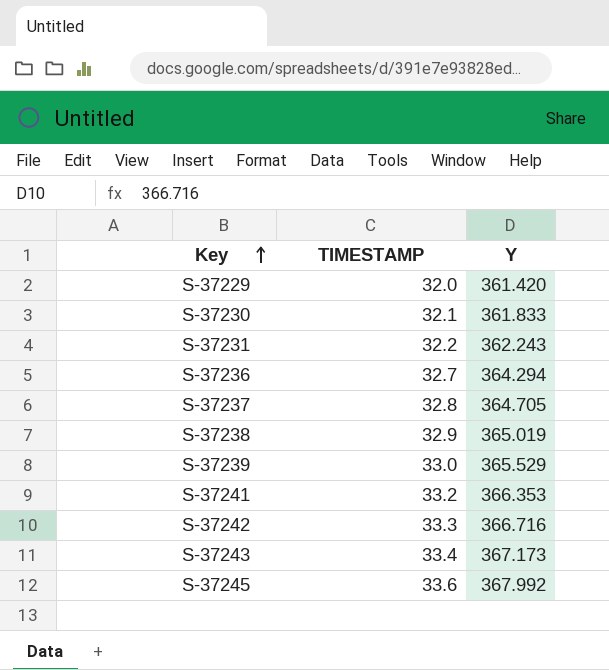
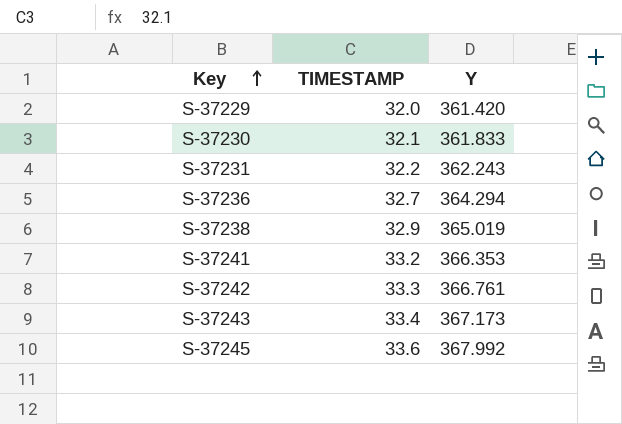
row S-37237: 32.8 | 364.705 -> none
row S-37239: 33.0 | 365.529 -> none
S-37242 | Y: 366.716 -> 366.761

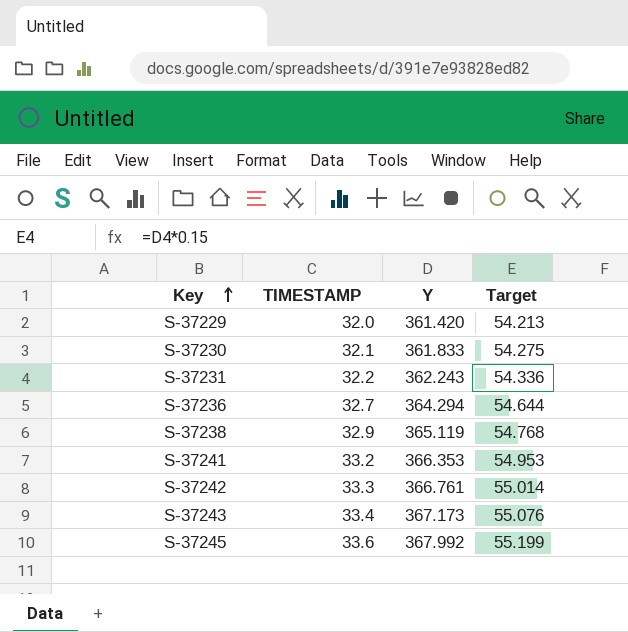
column Target | formula: none -> [Y] * 0.15
S-37238 | Y: 365.019 -> 365.119

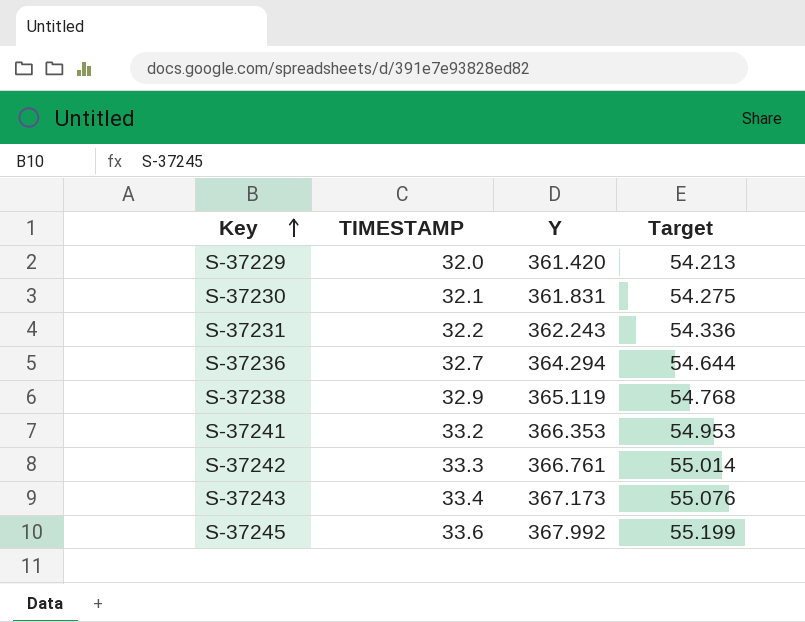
S-37230 | Y: 361.833 -> 361.831

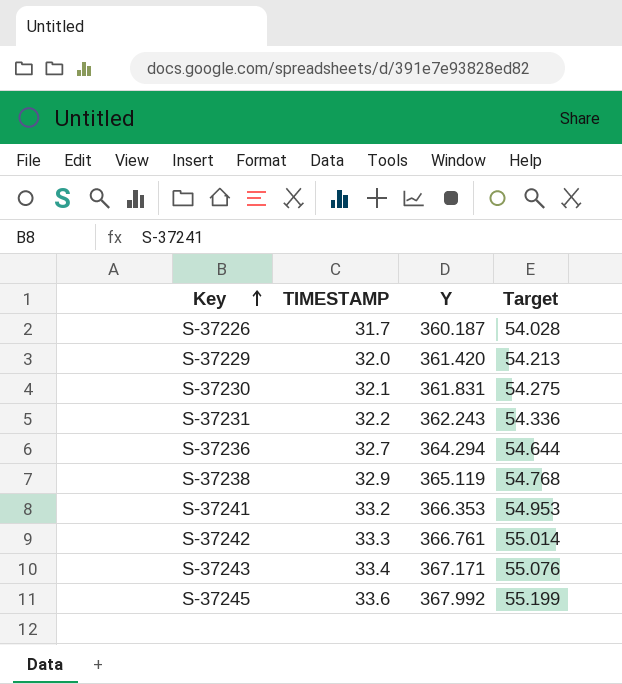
row S-37226: none -> 31.7 | 360.187 | 54.028
S-37243 | Y: 367.173 -> 367.171

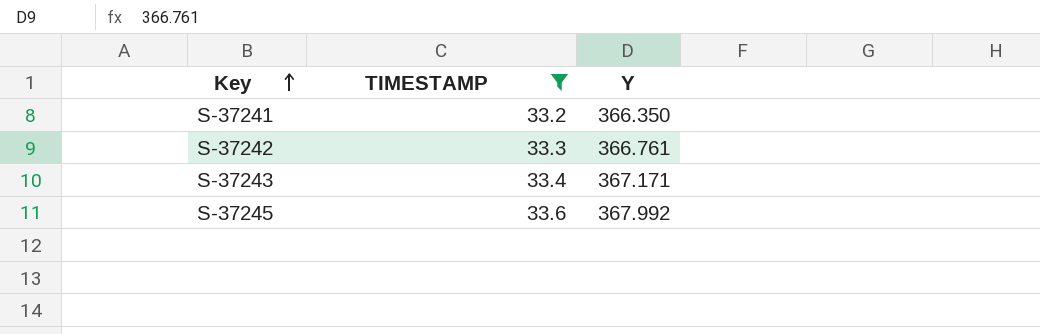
filter: none -> TIMESTAMP >= 33.2
column Target | formula: [Y] * 0.15 -> none
S-37241 | Y: 366.353 -> 366.350

